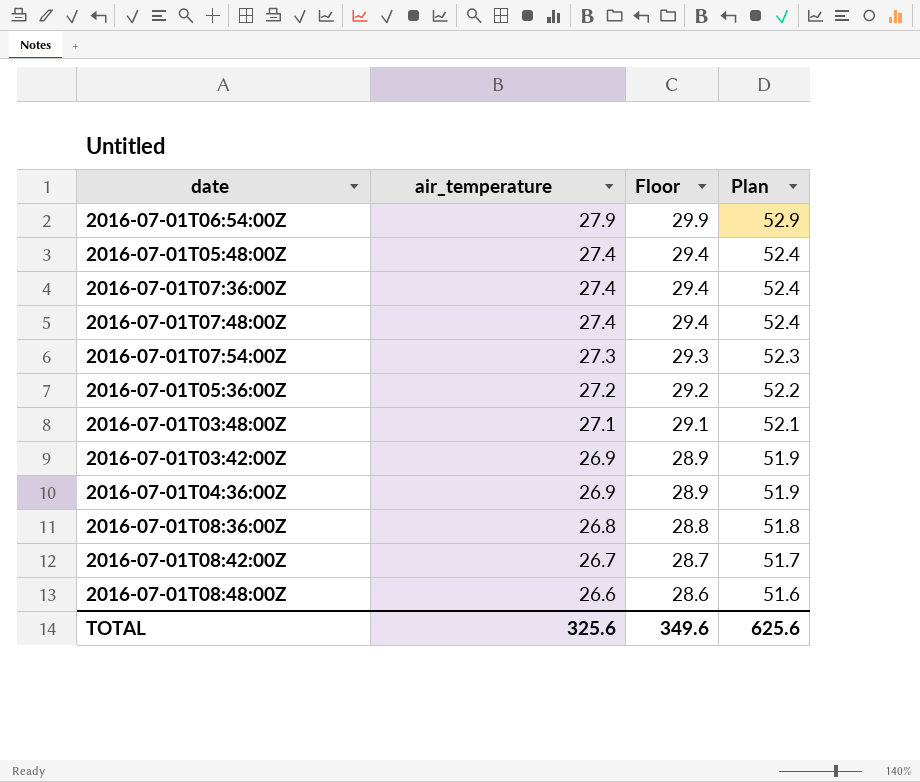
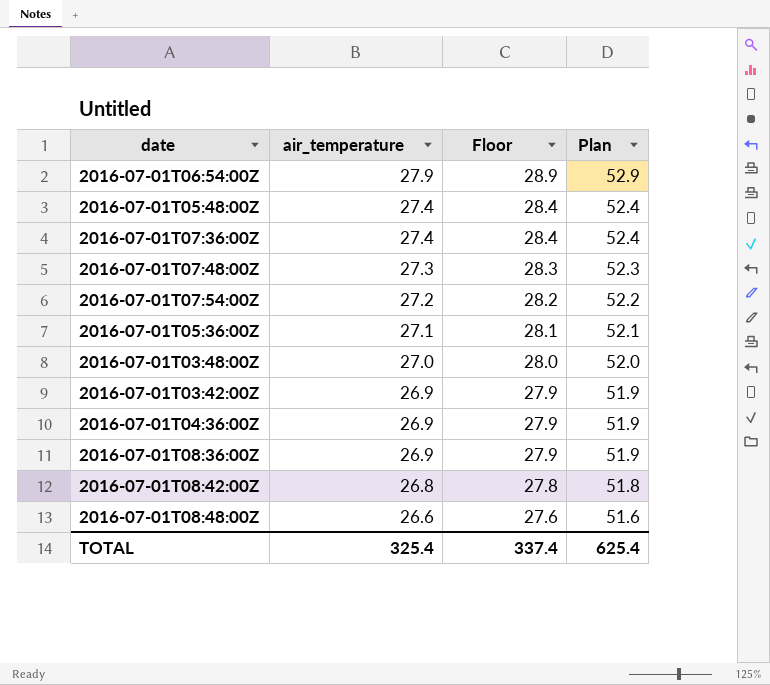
column Floor | formula: [air_temperature] + 2 -> [air_temperature] + 1
2016-07-01T07:48:00Z | air_temperature: 27.4 -> 27.3
2016-07-01T07:48:00Z | Plan: 52.4 -> 52.3
2016-07-01T07:54:00Z | air_temperature: 27.3 -> 27.2
2016-07-01T07:54:00Z | Plan: 52.3 -> 52.2
2016-07-01T05:36:00Z | air_temperature: 27.2 -> 27.1
2016-07-01T05:36:00Z | Plan: 52.2 -> 52.1
2016-07-01T03:48:00Z | air_temperature: 27.1 -> 27.0
2016-07-01T03:48:00Z | Plan: 52.1 -> 52.0
2016-07-01T08:36:00Z | air_temperature: 26.8 -> 26.9
2016-07-01T08:36:00Z | Plan: 51.8 -> 51.9
2016-07-01T08:42:00Z | air_temperature: 26.7 -> 26.8
2016-07-01T08:42:00Z | Plan: 51.7 -> 51.8
TOTAL | air_temperature: 325.6 -> 325.4
TOTAL | Floor: 349.6 -> 337.4
TOTAL | Plan: 625.6 -> 625.4

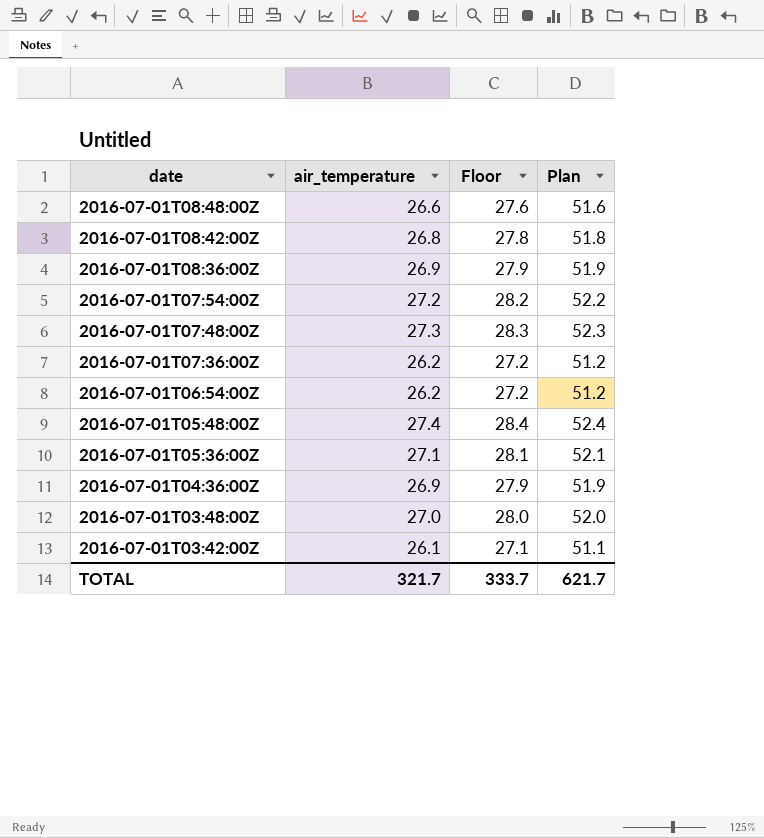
row order: air_temperature descending -> date descending
2016-07-01T07:36:00Z | air_temperature: 27.4 -> 26.2
2016-07-01T07:36:00Z | Floor: 28.4 -> 27.2
2016-07-01T07:36:00Z | Plan: 52.4 -> 51.2
2016-07-01T06:54:00Z | air_temperature: 27.9 -> 26.2
2016-07-01T06:54:00Z | Floor: 28.9 -> 27.2
2016-07-01T06:54:00Z | Plan: 52.9 -> 51.2
2016-07-01T03:42:00Z | air_temperature: 26.9 -> 26.1
2016-07-01T03:42:00Z | Floor: 27.9 -> 27.1
2016-07-01T03:42:00Z | Plan: 51.9 -> 51.1
TOTAL | air_temperature: 325.4 -> 321.7
TOTAL | Floor: 337.4 -> 333.7
TOTAL | Plan: 625.4 -> 621.7

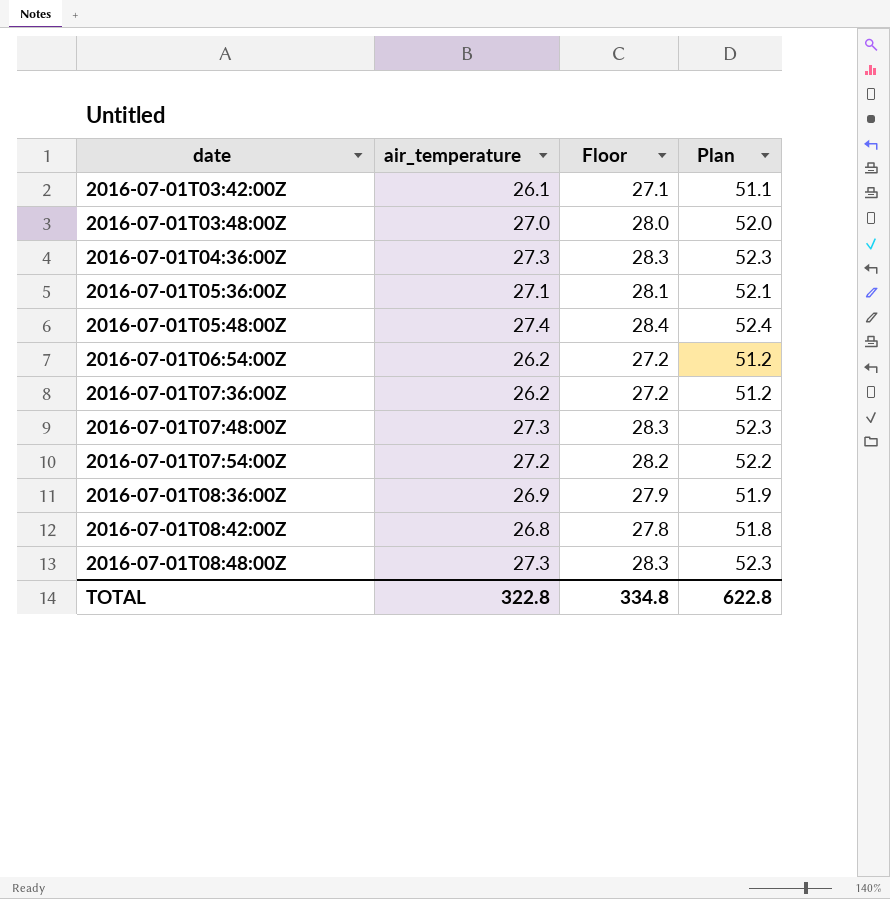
row order: date descending -> date ascending
2016-07-01T04:36:00Z | air_temperature: 26.9 -> 27.3
2016-07-01T04:36:00Z | Floor: 27.9 -> 28.3
2016-07-01T04:36:00Z | Plan: 51.9 -> 52.3
2016-07-01T08:48:00Z | air_temperature: 26.6 -> 27.3
2016-07-01T08:48:00Z | Floor: 27.6 -> 28.3
2016-07-01T08:48:00Z | Plan: 51.6 -> 52.3
TOTAL | air_temperature: 321.7 -> 322.8
TOTAL | Floor: 333.7 -> 334.8
TOTAL | Plan: 621.7 -> 622.8

